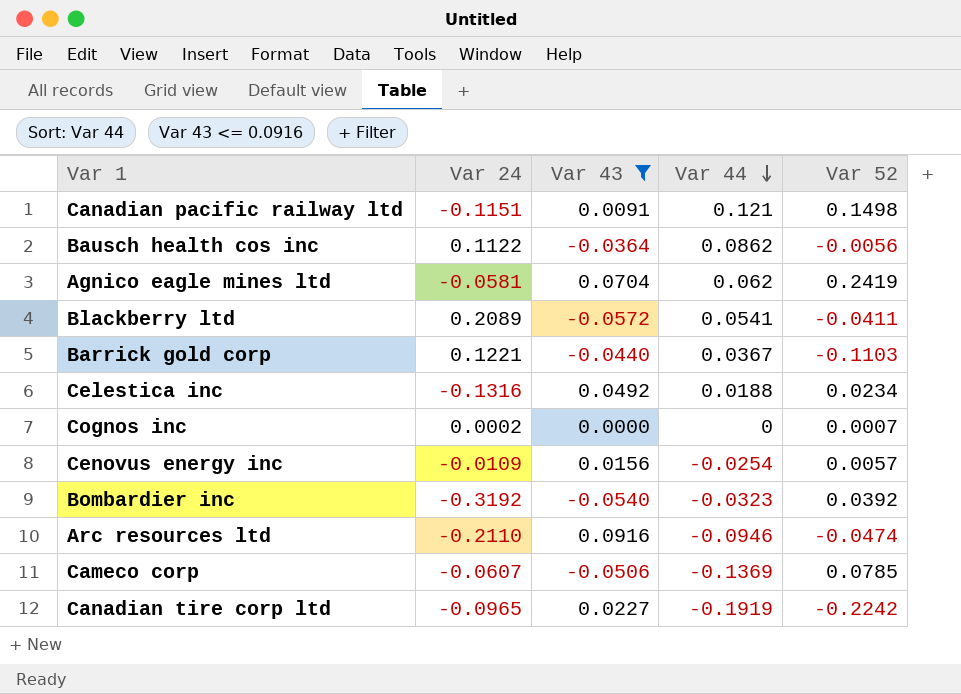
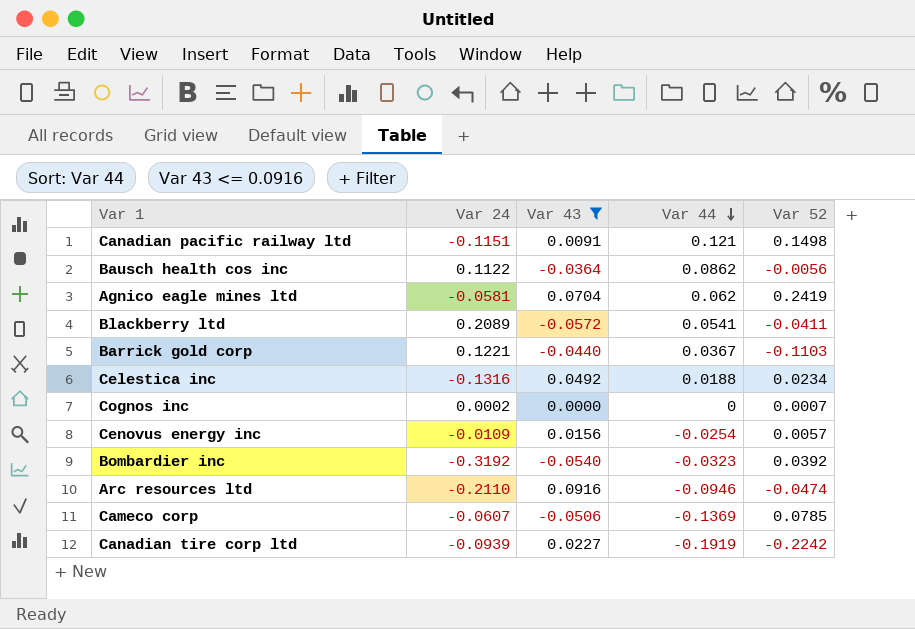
Canadian tire corp ltd | Var 24: -0.0965 -> -0.0939

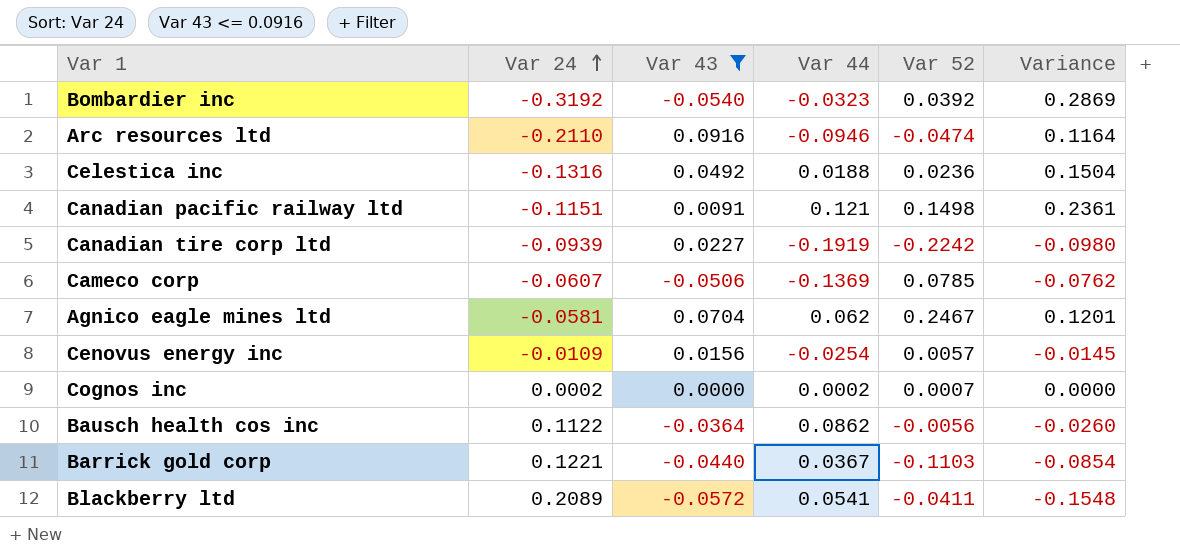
row order: Var 44 descending -> Var 24 ascending
column Variance | formula: none -> [Var 44] - [Var 24]
Celestica inc | Var 52: 0.0234 -> 0.0236
Agnico eagle mines ltd | Var 52: 0.2419 -> 0.2467
Cognos inc | Var 44: 0 -> 0.0002

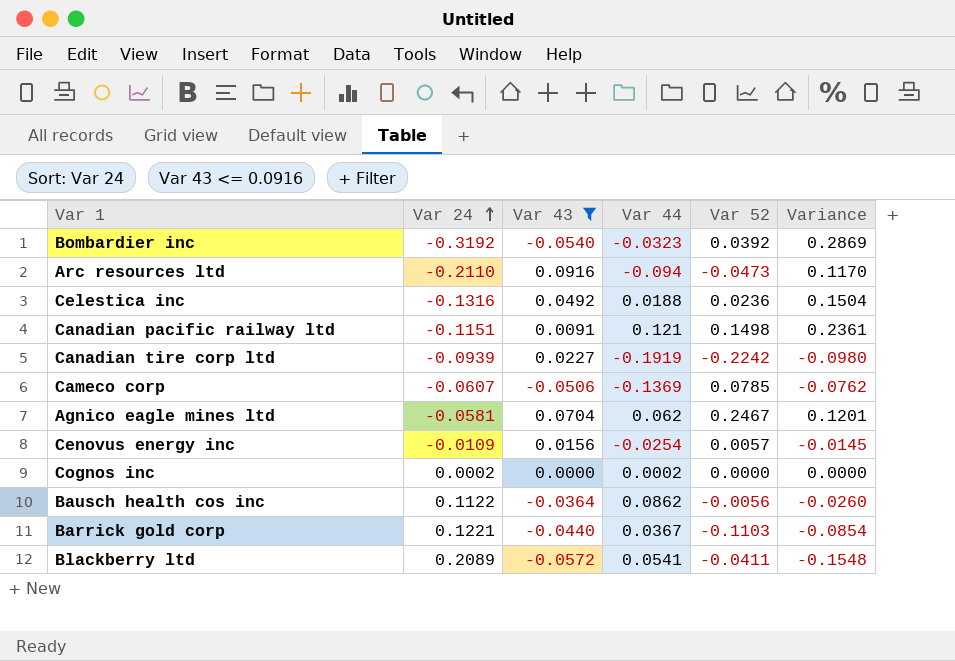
Arc resources ltd | Var 44: -0.0946 -> -0.094
Arc resources ltd | Var 52: -0.0474 -> -0.0473
Arc resources ltd | Variance: 0.1164 -> 0.1170
Cognos inc | Var 52: 0.0007 -> 0.0000

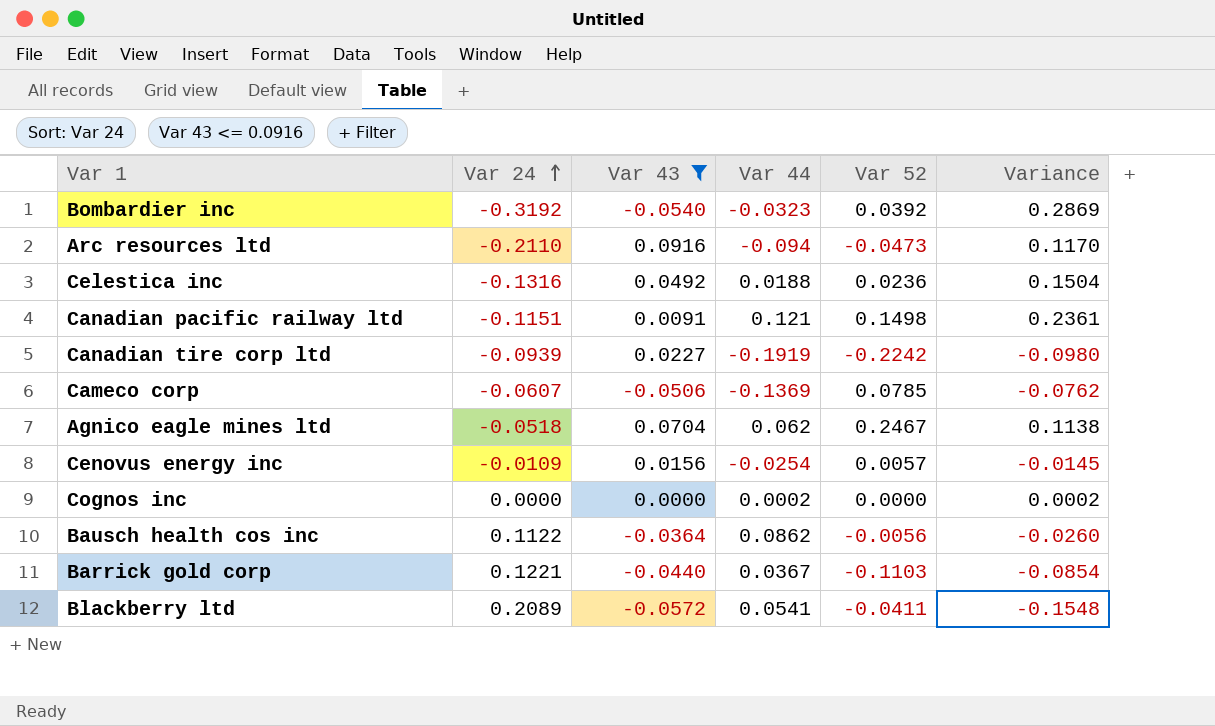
Agnico eagle mines ltd | Var 24: -0.0581 -> -0.0518
Agnico eagle mines ltd | Variance: 0.1201 -> 0.1138
Cognos inc | Var 24: 0.0002 -> 0.0000
Cognos inc | Variance: 0.0000 -> 0.0002

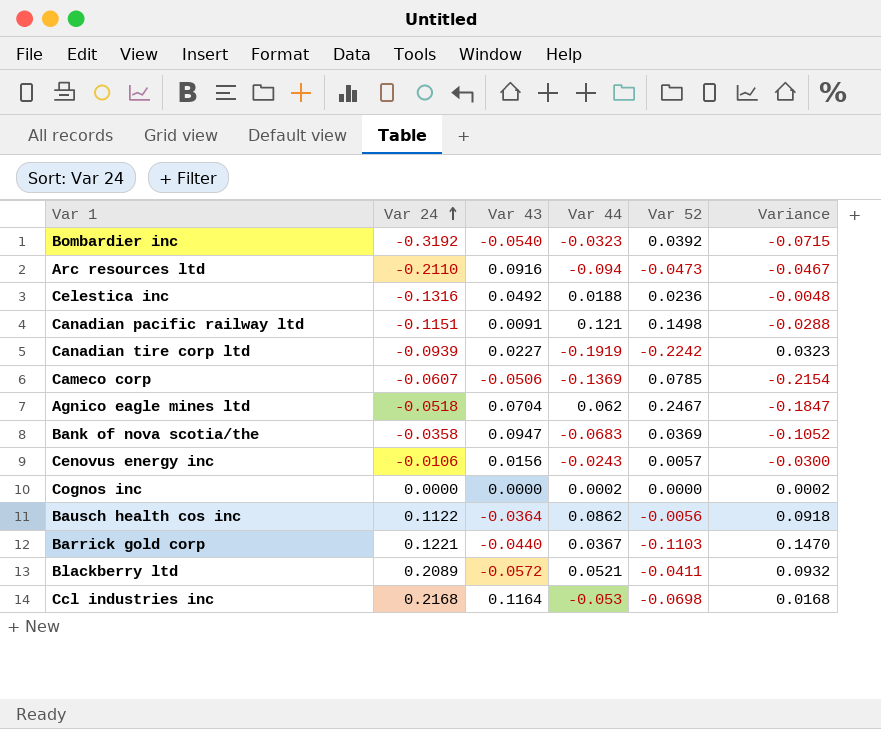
filter: Var 43 <= 0.0916 -> none
column Variance | formula: [Var 44] - [Var 24] -> [Var 44] - [Var 52]
Cenovus energy inc | Var 24: -0.0109 -> -0.0106
Cenovus energy inc | Var 44: -0.0254 -> -0.0243
Blackberry ltd | Var 44: 0.0541 -> 0.0521

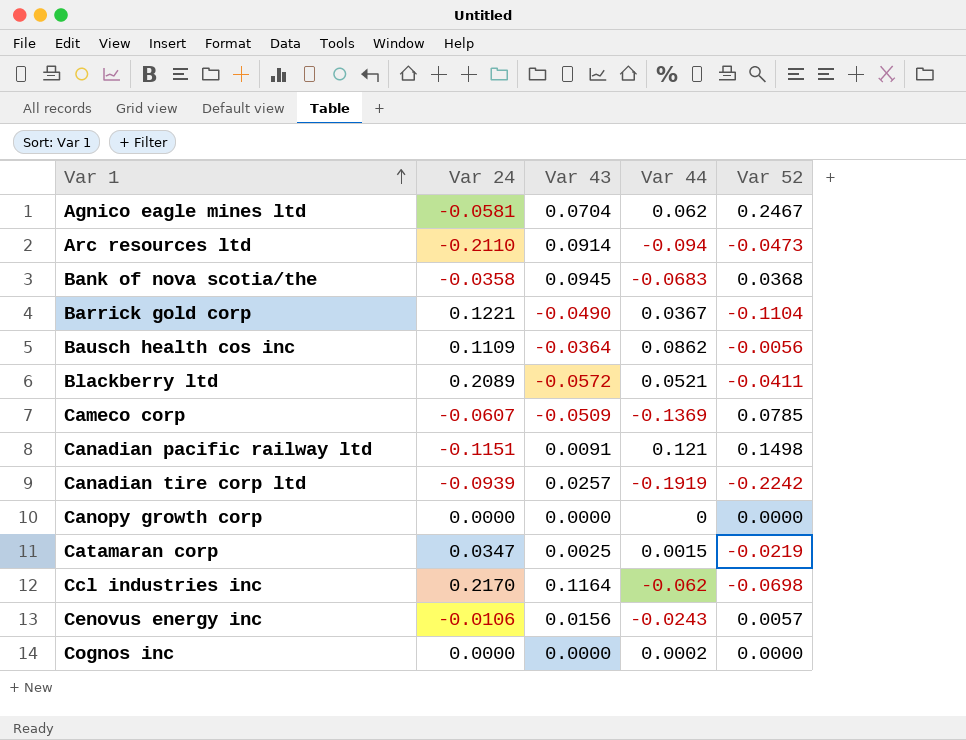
row order: Var 24 ascending -> Var 1 ascending
column Variance | formula: [Var 44] - [Var 52] -> none
row Bombardier inc: -0.3192 | -0.0540 | -0.0323 | 0.0392 | -0.0715 -> none
row Celestica inc: -0.1316 | 0.0492 | 0.0188 | 0.0236 | -0.0048 -> none
Agnico eagle mines ltd | Var 24: -0.0518 -> -0.0581
Arc resources ltd | Var 43: 0.0916 -> 0.0914
Bank of nova scotia/the | Var 43: 0.0947 -> 0.0945
Bank of nova scotia/the | Var 52: 0.0369 -> 0.0368
Barrick gold corp | Var 43: -0.0440 -> -0.0490
Barrick gold corp | Var 52: -0.1103 -> -0.1104
Bausch health cos inc | Var 24: 0.1122 -> 0.1109
Cameco corp | Var 43: -0.0506 -> -0.0509
Canadian tire corp ltd | Var 43: 0.0227 -> 0.0257
row Canopy growth corp: none -> 0.0000 | 0.0000 | 0 | 0.0000
row Catamaran corp: none -> 0.0347 | 0.0025 | 0.0015 | -0.0219
Ccl industries inc | Var 24: 0.2168 -> 0.2170
Ccl industries inc | Var 44: -0.053 -> -0.062

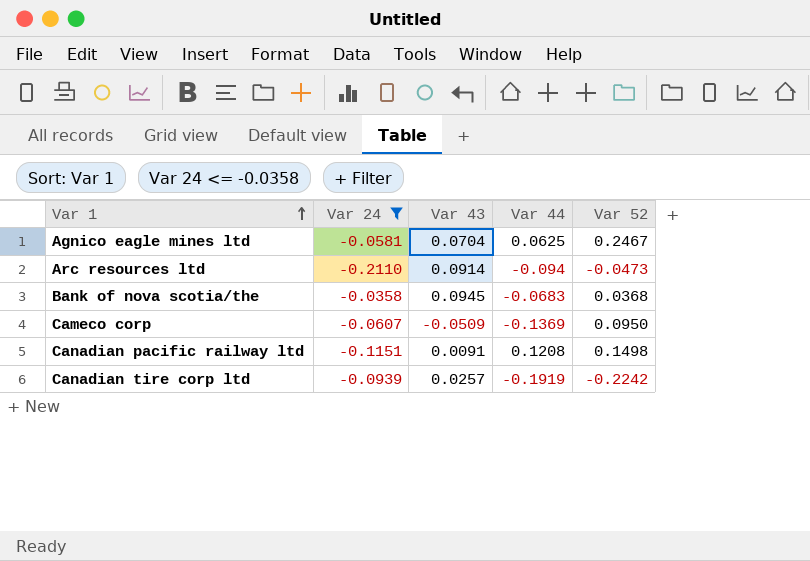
filter: none -> Var 24 <= -0.0358
Agnico eagle mines ltd | Var 44: 0.062 -> 0.0625
Cameco corp | Var 52: 0.0785 -> 0.0950
Canadian pacific railway ltd | Var 44: 0.121 -> 0.1208

